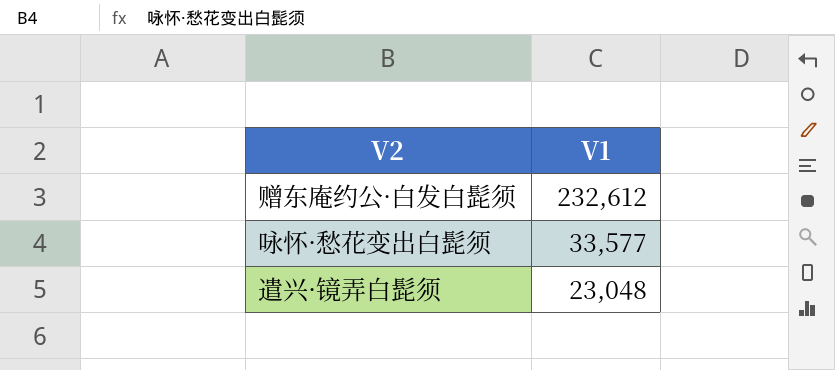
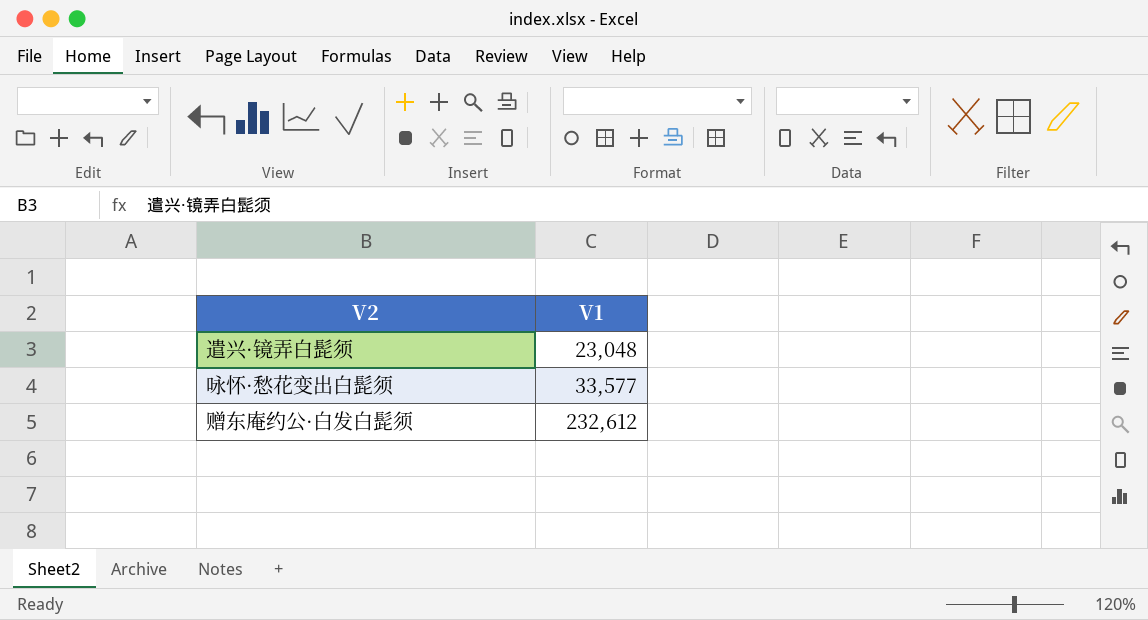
row order: V1 descending -> V1 ascending

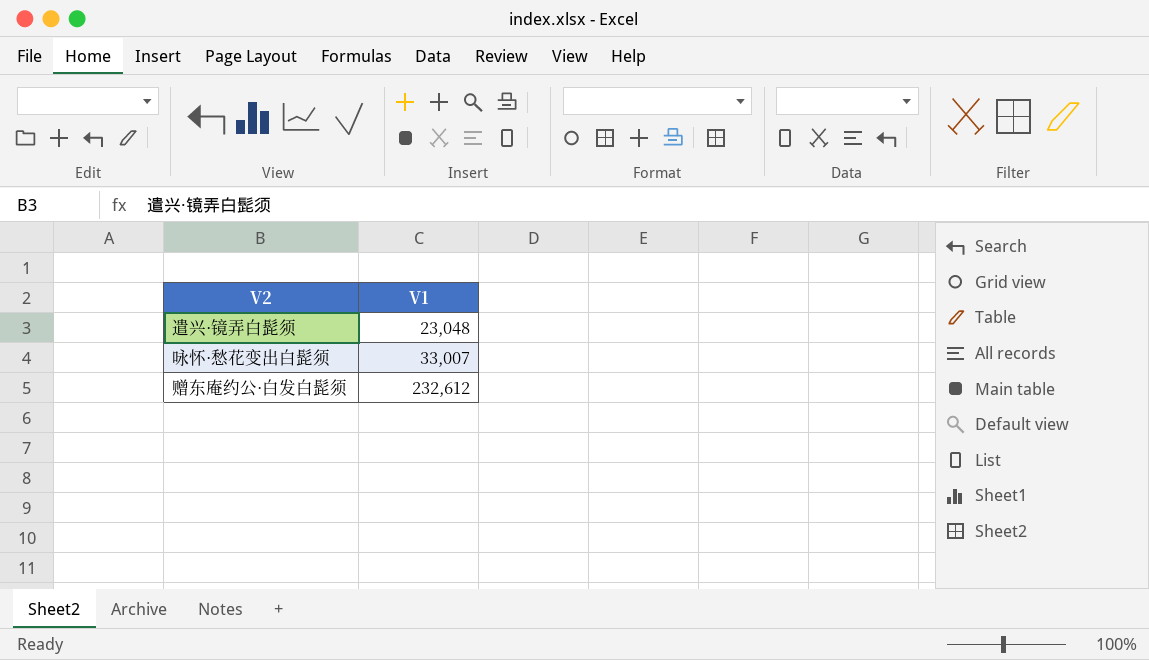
咏怀·愁花变出白髭须 | V1: 33,577 -> 33,007

